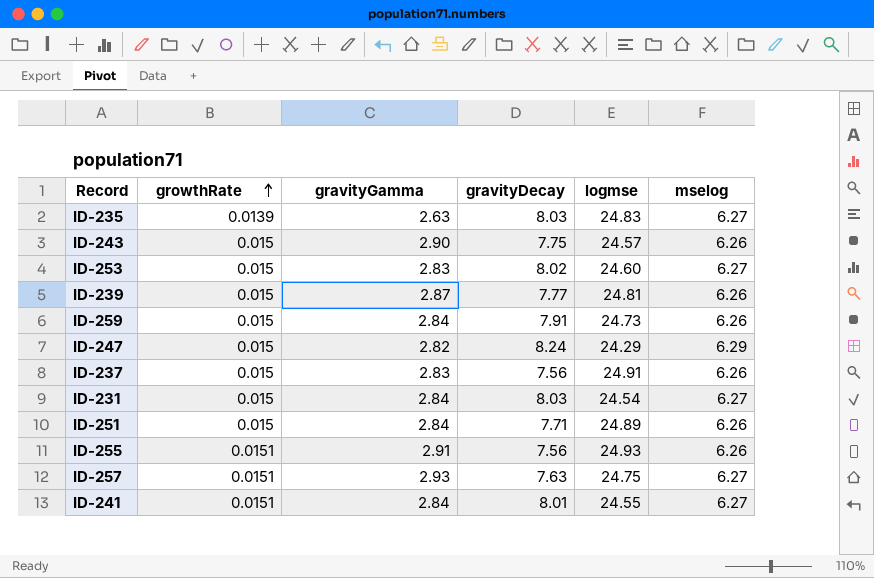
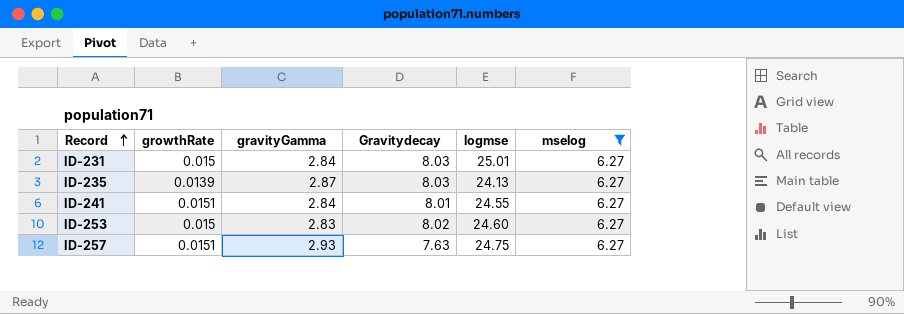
filter: none -> mselog = 6.27
row order: growthRate ascending -> Record ascending
column name: gravityDecay -> Gravitydecay
ID-231 | logmse: 24.54 -> 25.01
ID-235 | gravityGamma: 2.63 -> 2.87
ID-235 | logmse: 24.83 -> 24.13

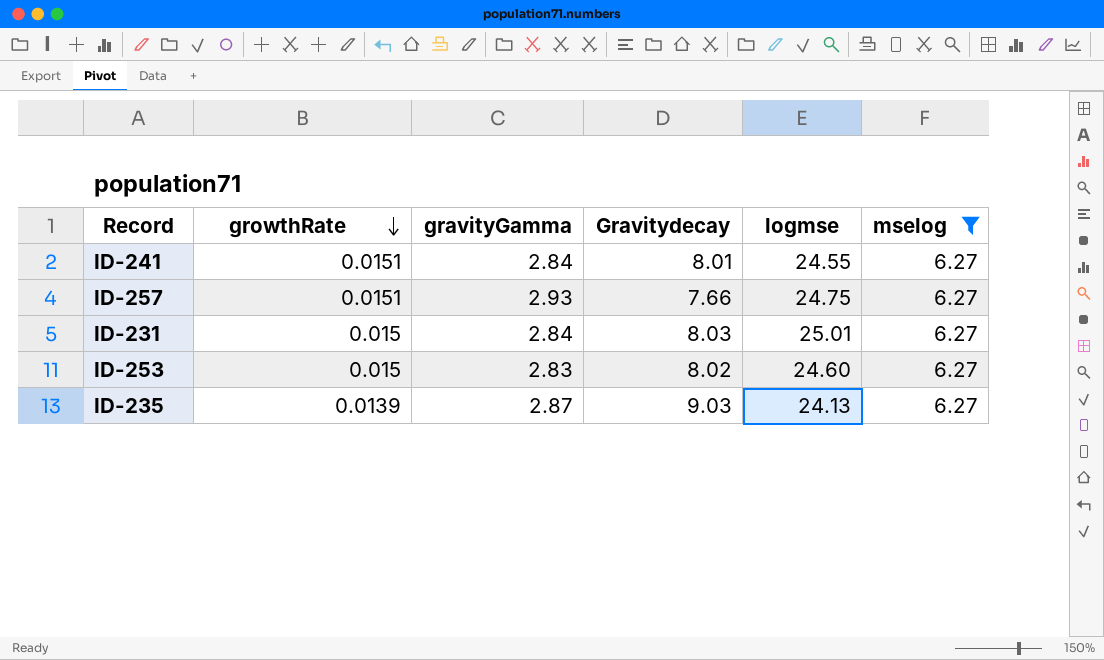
row order: Record ascending -> growthRate descending
ID-257 | Gravitydecay: 7.63 -> 7.66
ID-235 | Gravitydecay: 8.03 -> 9.03

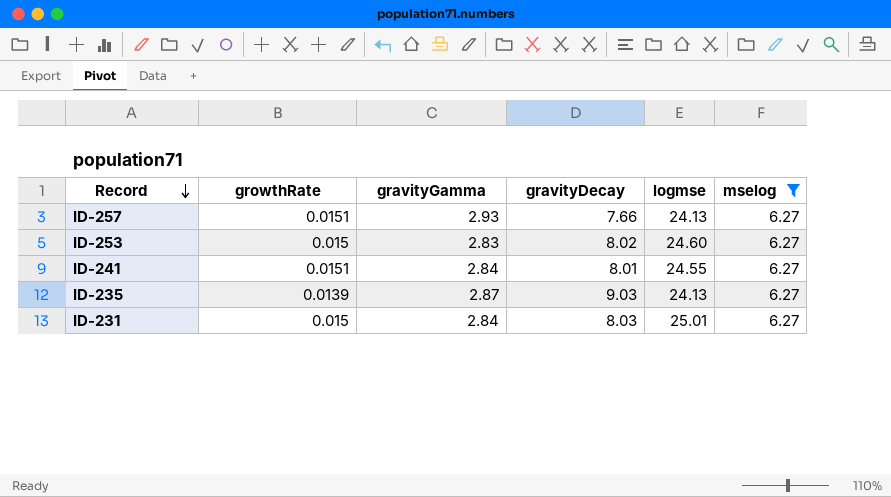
row order: growthRate descending -> Record descending
column name: Gravitydecay -> gravityDecay
ID-257 | logmse: 24.75 -> 24.13

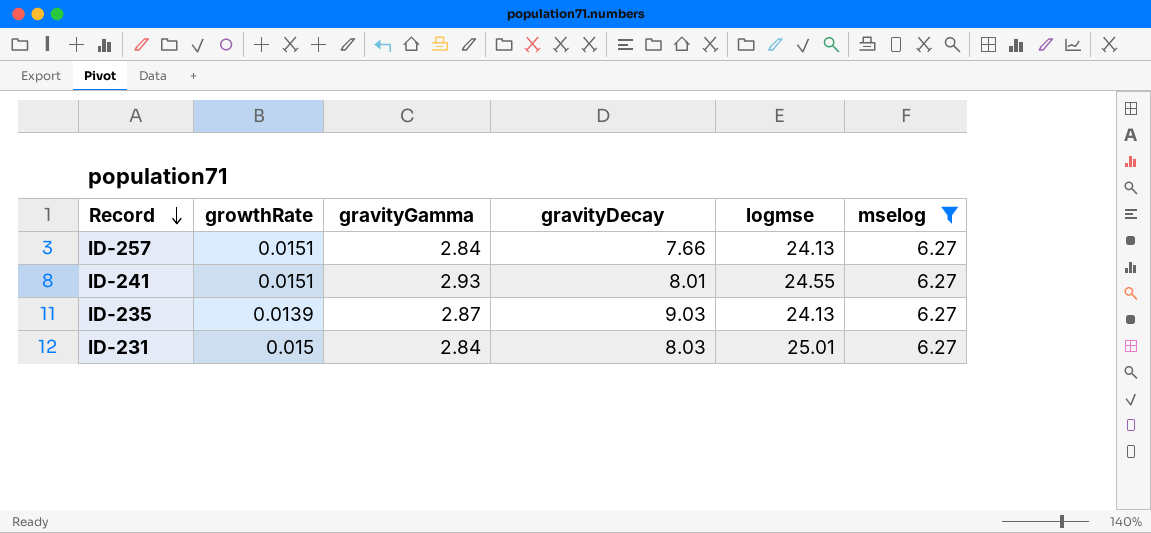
row ID-253: 0.015 | 2.83 | 8.02 | 24.60 | 6.27 -> none
ID-257 | gravityGamma: 2.93 -> 2.84
ID-241 | gravityGamma: 2.84 -> 2.93

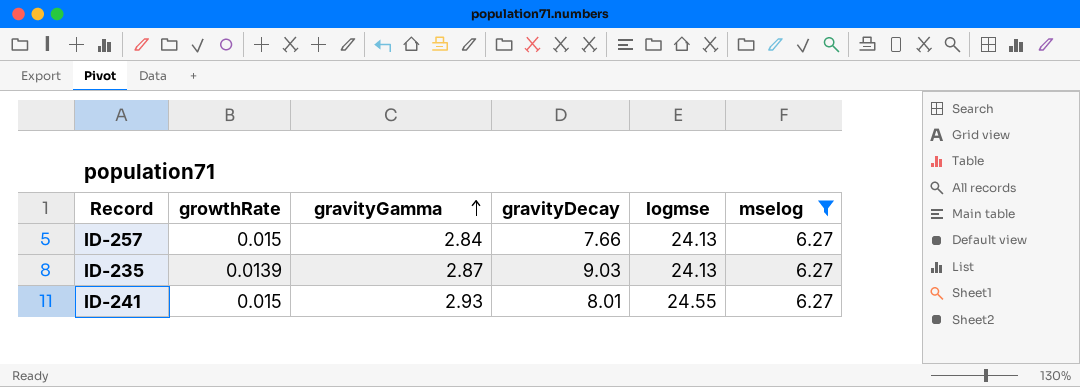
row order: Record descending -> gravityGamma ascending
row ID-231: 0.015 | 2.84 | 8.03 | 25.01 | 6.27 -> none
ID-257 | growthRate: 0.0151 -> 0.015
ID-241 | growthRate: 0.0151 -> 0.015

